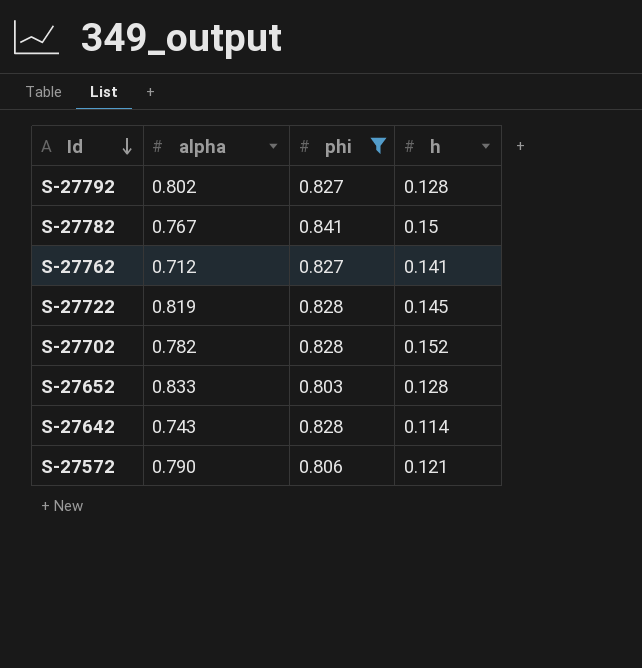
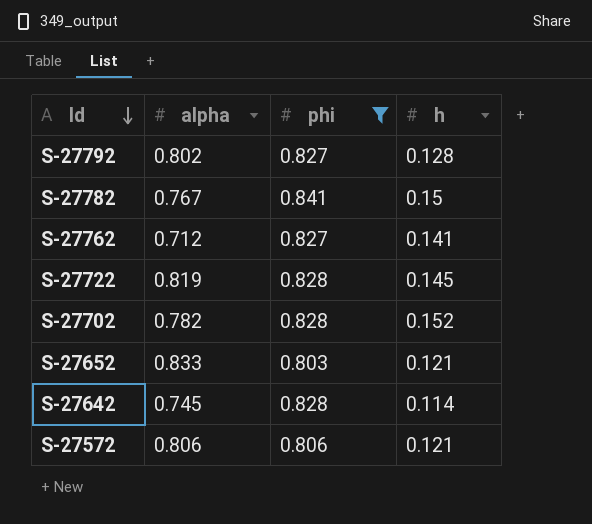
S-27652 | h: 0.128 -> 0.121
S-27642 | alpha: 0.743 -> 0.745
S-27572 | alpha: 0.790 -> 0.806

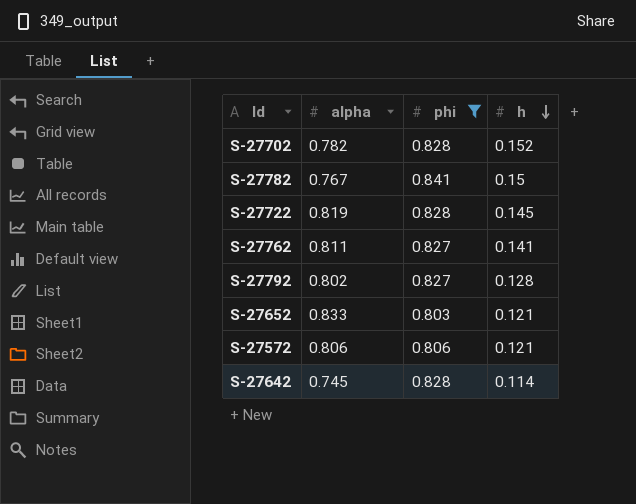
row order: Id descending -> h descending
S-27762 | alpha: 0.712 -> 0.811

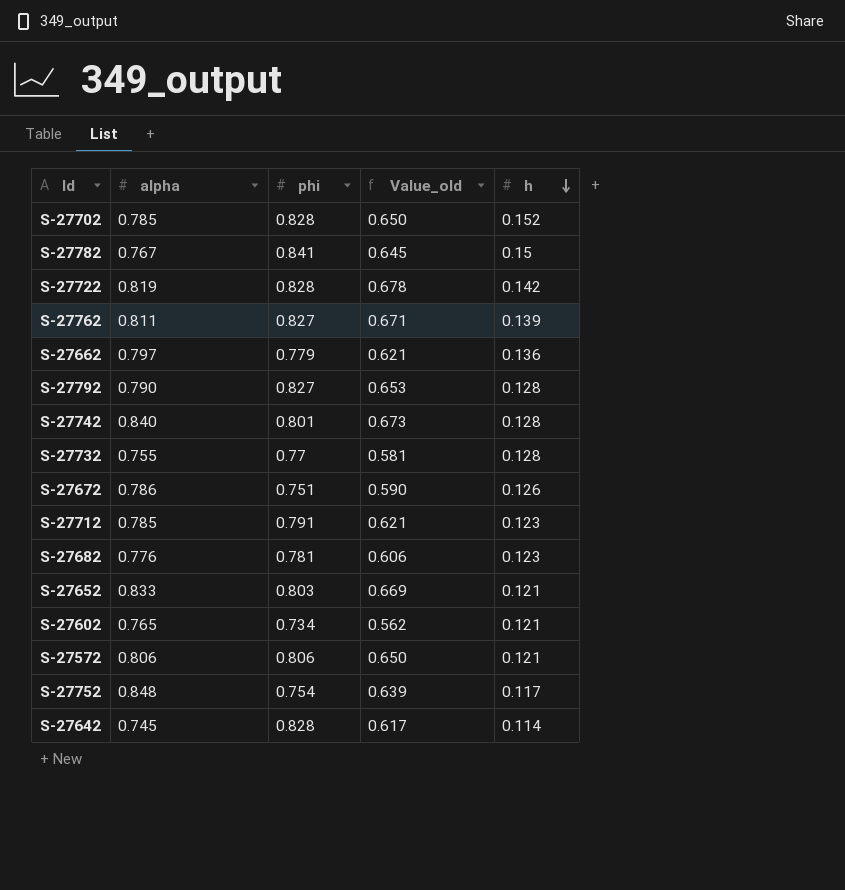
filter: phi >= 0.803 -> none
column Value_old | formula: none -> [alpha] * [phi]
S-27702 | alpha: 0.782 -> 0.785
S-27722 | h: 0.145 -> 0.142
S-27762 | h: 0.141 -> 0.139
S-27792 | alpha: 0.802 -> 0.790

